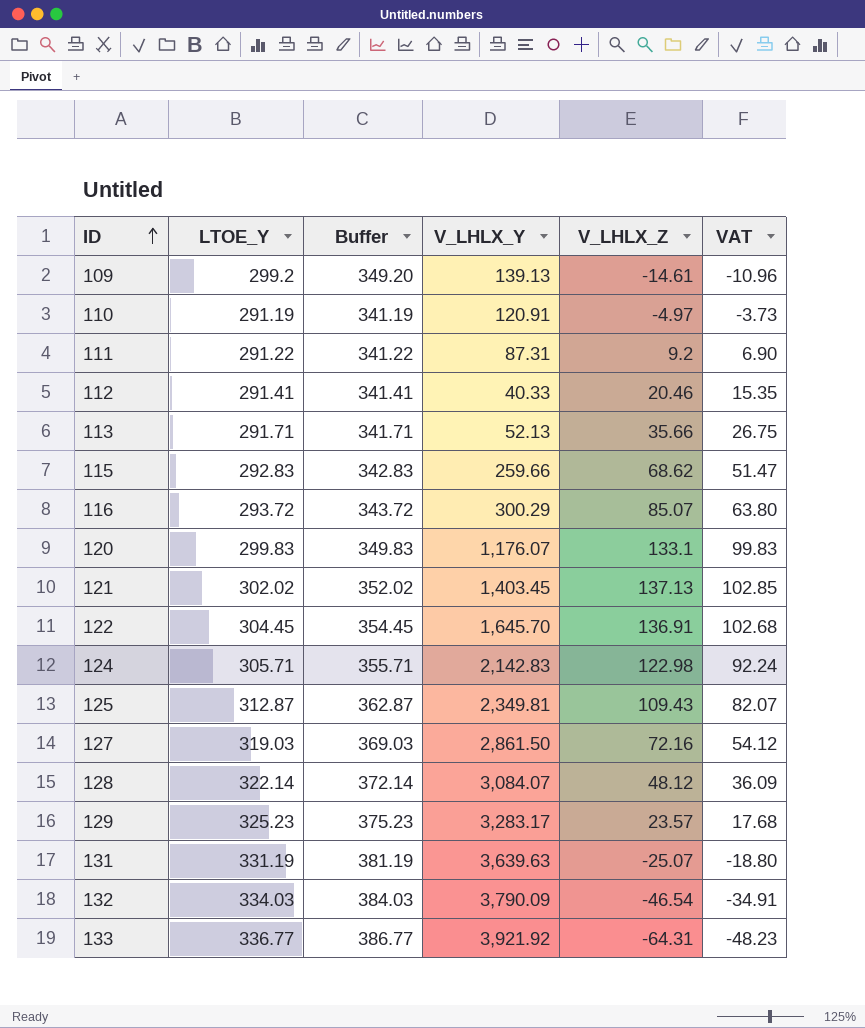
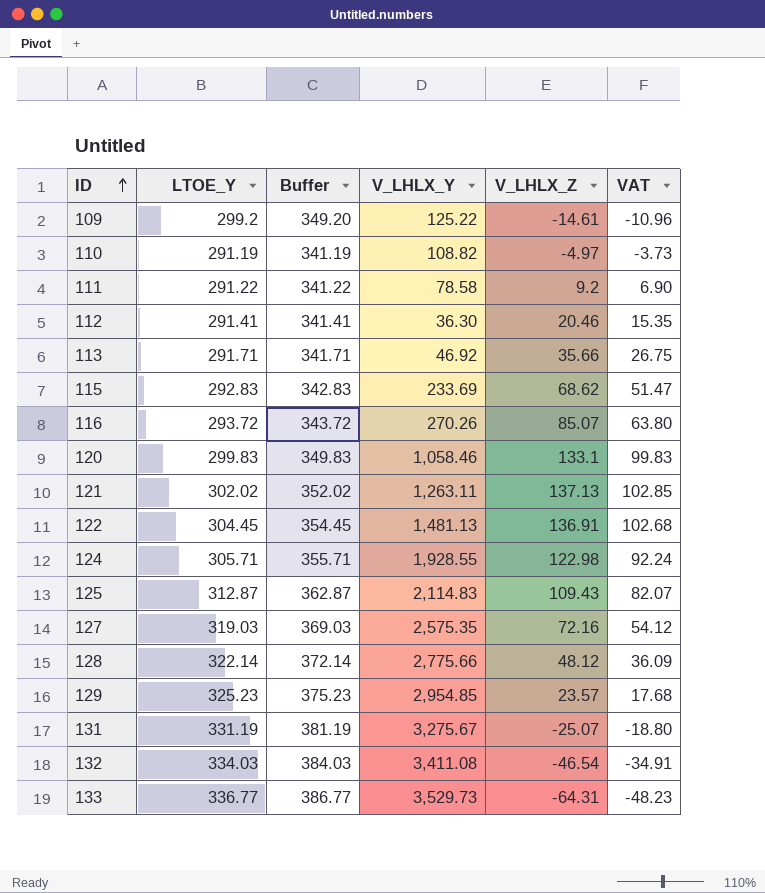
109 | V_LHLX_Y: 139.13 -> 125.22
110 | V_LHLX_Y: 120.91 -> 108.82
111 | V_LHLX_Y: 87.31 -> 78.58
112 | V_LHLX_Y: 40.33 -> 36.30
113 | V_LHLX_Y: 52.13 -> 46.92
115 | V_LHLX_Y: 259.66 -> 233.69
116 | V_LHLX_Y: 300.29 -> 270.26
120 | V_LHLX_Y: 1,176.07 -> 1,058.46
121 | V_LHLX_Y: 1,403.45 -> 1,263.11
122 | V_LHLX_Y: 1,645.70 -> 1,481.13
124 | V_LHLX_Y: 2,142.83 -> 1,928.55
125 | V_LHLX_Y: 2,349.81 -> 2,114.83
127 | V_LHLX_Y: 2,861.50 -> 2,575.35
128 | V_LHLX_Y: 3,084.07 -> 2,775.66
129 | V_LHLX_Y: 3,283.17 -> 2,954.85
131 | V_LHLX_Y: 3,639.63 -> 3,275.67
132 | V_LHLX_Y: 3,790.09 -> 3,411.08
133 | V_LHLX_Y: 3,921.92 -> 3,529.73

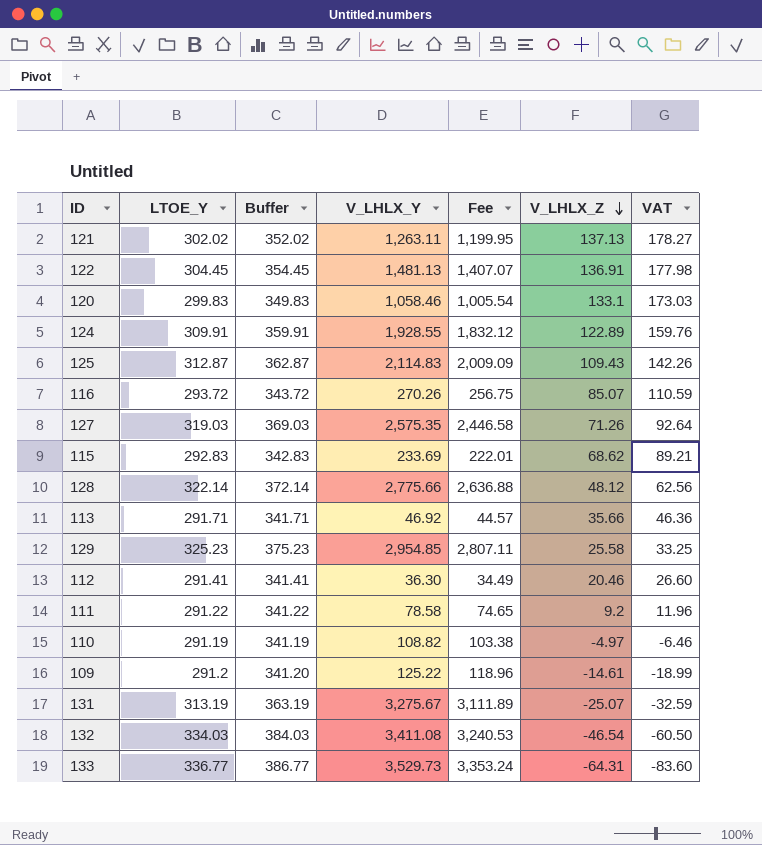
row order: ID ascending -> V_LHLX_Z descending
column Fee | formula: none -> [V_LHLX_Y] * 0.95
column VAT | formula: [V_LHLX_Z] * 0.75 -> [V_LHLX_Z] * 1.3
124 | LTOE_Y: 305.71 -> 309.91
124 | Buffer: 355.71 -> 359.91
124 | V_LHLX_Z: 122.98 -> 122.89
127 | V_LHLX_Z: 72.16 -> 71.26
129 | V_LHLX_Z: 23.57 -> 25.58
109 | LTOE_Y: 299.2 -> 291.2
109 | Buffer: 349.20 -> 341.20
131 | LTOE_Y: 331.19 -> 313.19
131 | Buffer: 381.19 -> 363.19

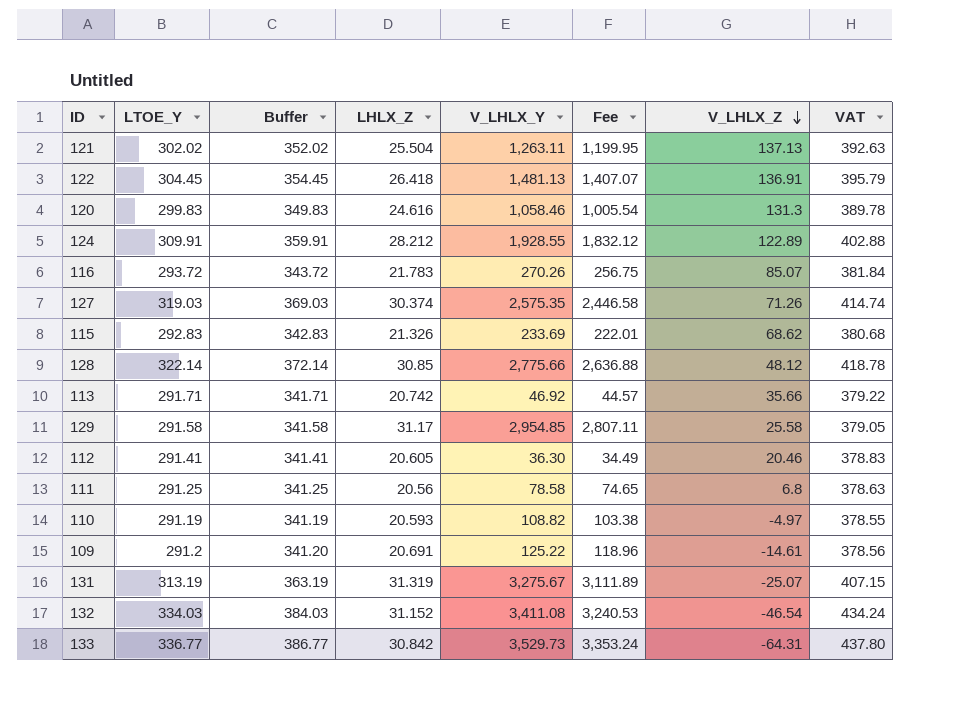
column LHLX_Z | position: none -> 4
column VAT | formula: [V_LHLX_Z] * 1.3 -> [LTOE_Y] * 1.3
row 125: 312.87 | 362.87 | 2,114.83 | 2,009.09 | 109.43 | 142.26 -> none
120 | V_LHLX_Z: 133.1 -> 131.3
129 | LTOE_Y: 325.23 -> 291.58
129 | Buffer: 375.23 -> 341.58
111 | LTOE_Y: 291.22 -> 291.25
111 | Buffer: 341.22 -> 341.25
111 | V_LHLX_Z: 9.2 -> 6.8

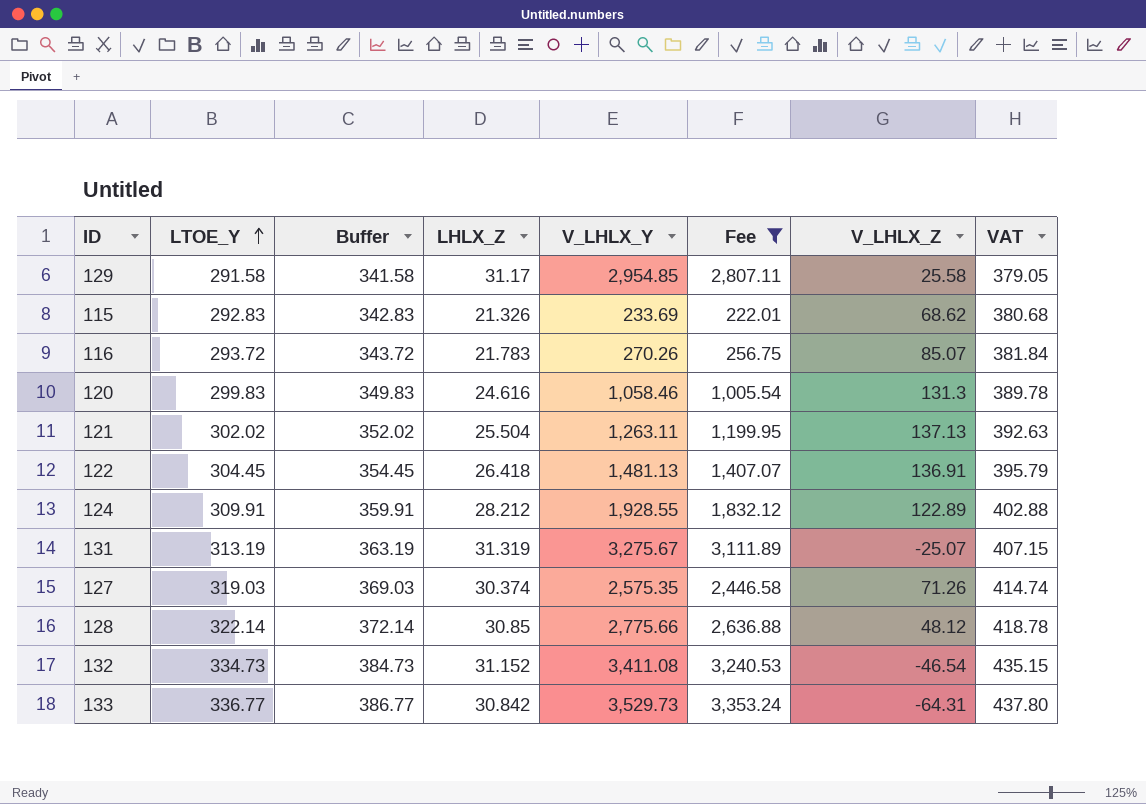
filter: none -> Fee >= 222.01
row order: V_LHLX_Z descending -> LTOE_Y ascending
132 | LTOE_Y: 334.03 -> 334.73
132 | Buffer: 384.03 -> 384.73
132 | VAT: 434.24 -> 435.15

